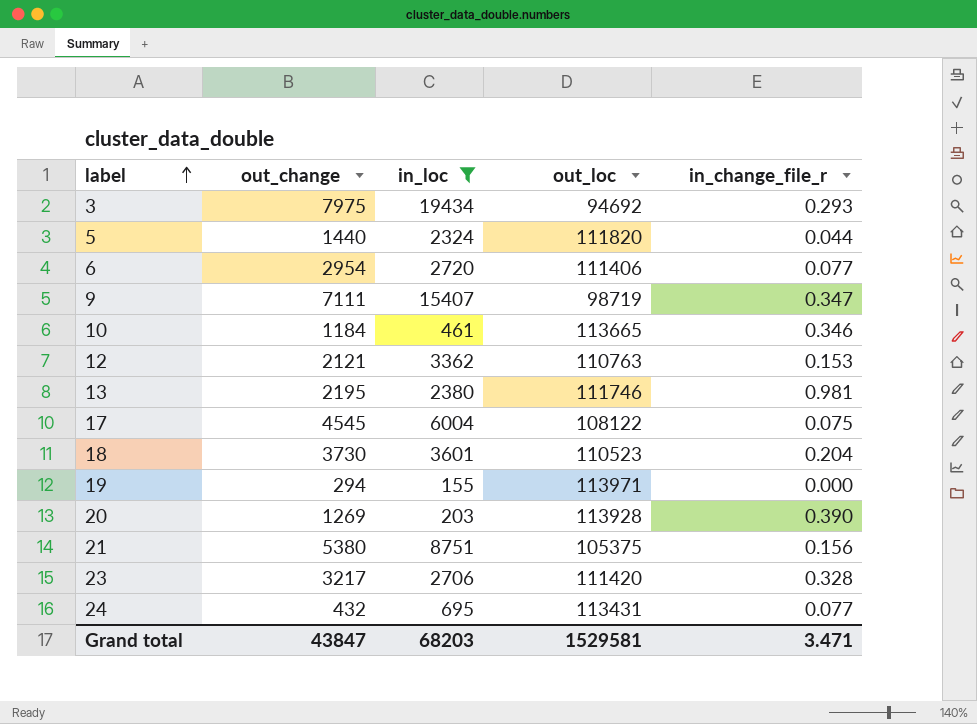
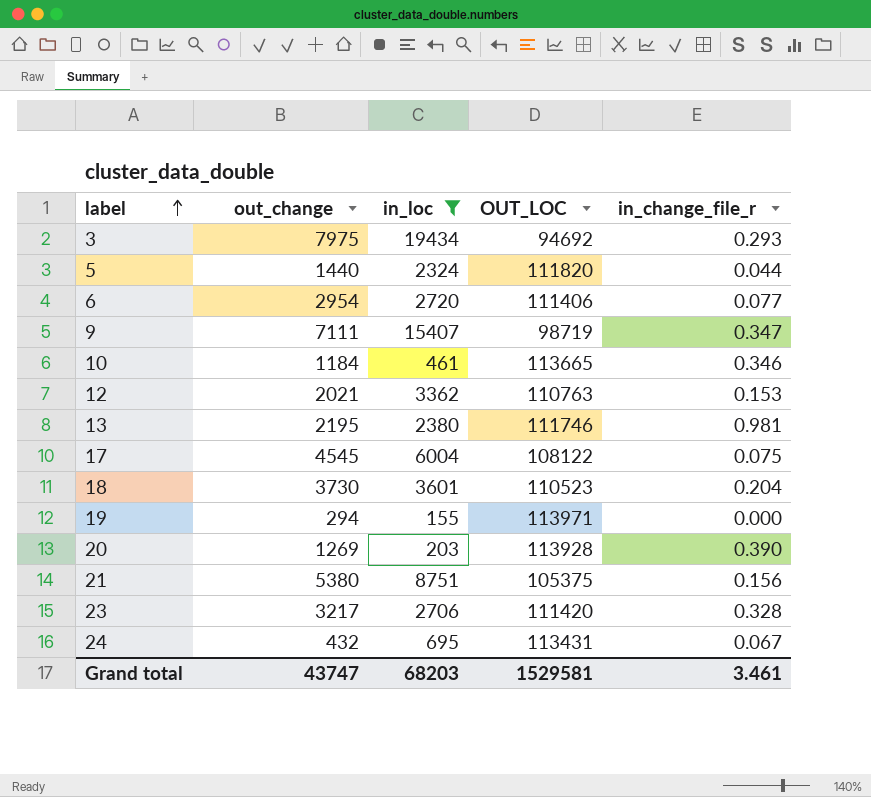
column name: out_loc -> OUT_LOC
12 | out_change: 2121 -> 2021
24 | in_change_file_r: 0.077 -> 0.067
Grand total | out_change: 43847 -> 43747
Grand total | in_change_file_r: 3.471 -> 3.461

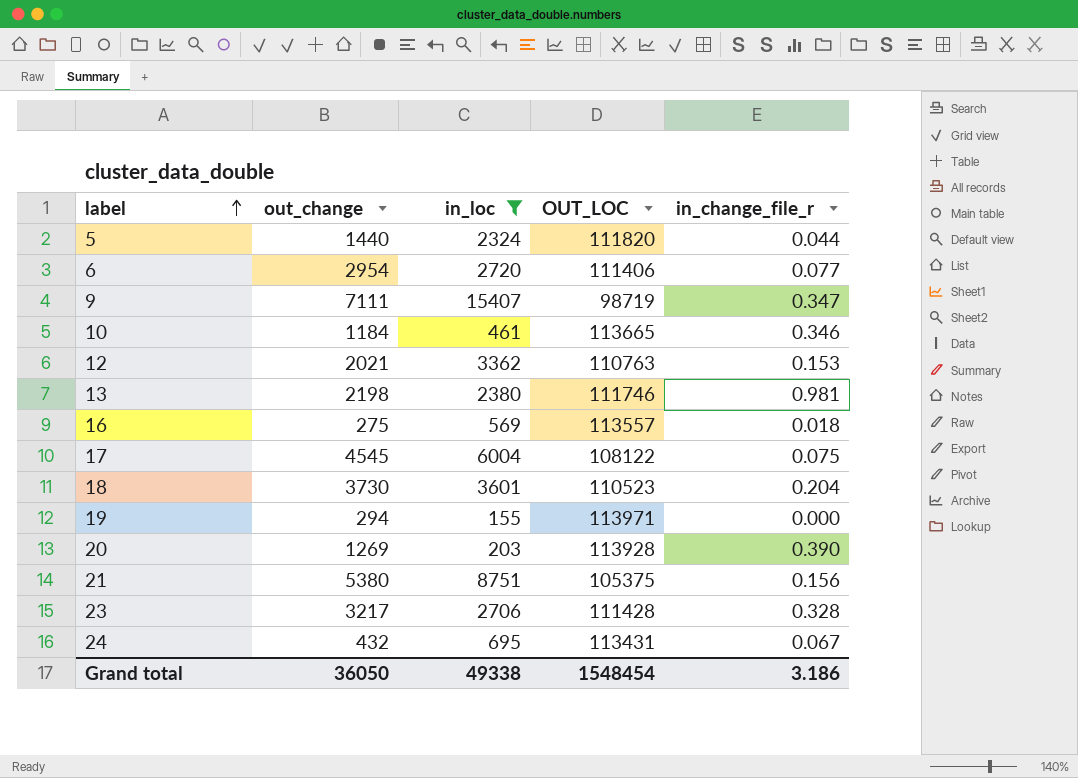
row 3: 7975 | 19434 | 94692 | 0.293 -> none
13 | out_change: 2195 -> 2198
row 16: none -> 275 | 569 | 113557 | 0.018
23 | OUT_LOC: 111420 -> 111428
Grand total | out_change: 43747 -> 36050
Grand total | in_loc: 68203 -> 49338
Grand total | OUT_LOC: 1529581 -> 1548454
Grand total | in_change_file_r: 3.461 -> 3.186

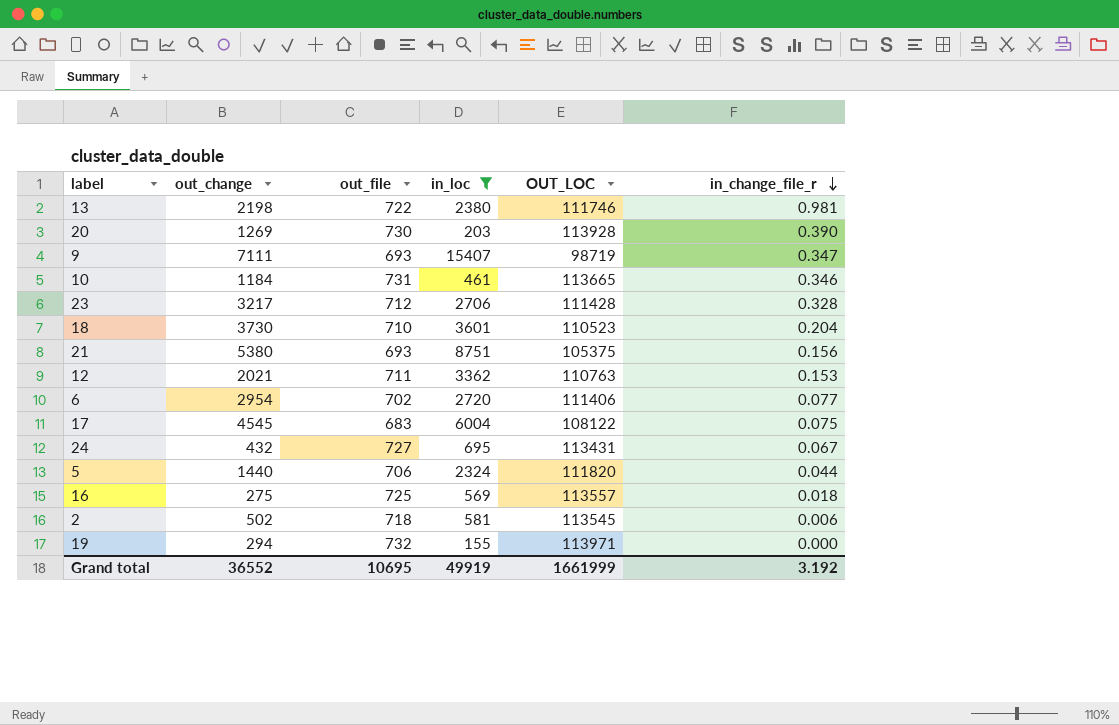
row order: label ascending -> in_change_file_r descending
column out_file | position: none -> 3
row 2: none -> 502 | 718 | 581 | 113545 | 0.006
Grand total | out_change: 36050 -> 36552
Grand total | in_loc: 49338 -> 49919
Grand total | OUT_LOC: 1548454 -> 1661999
Grand total | in_change_file_r: 3.186 -> 3.192

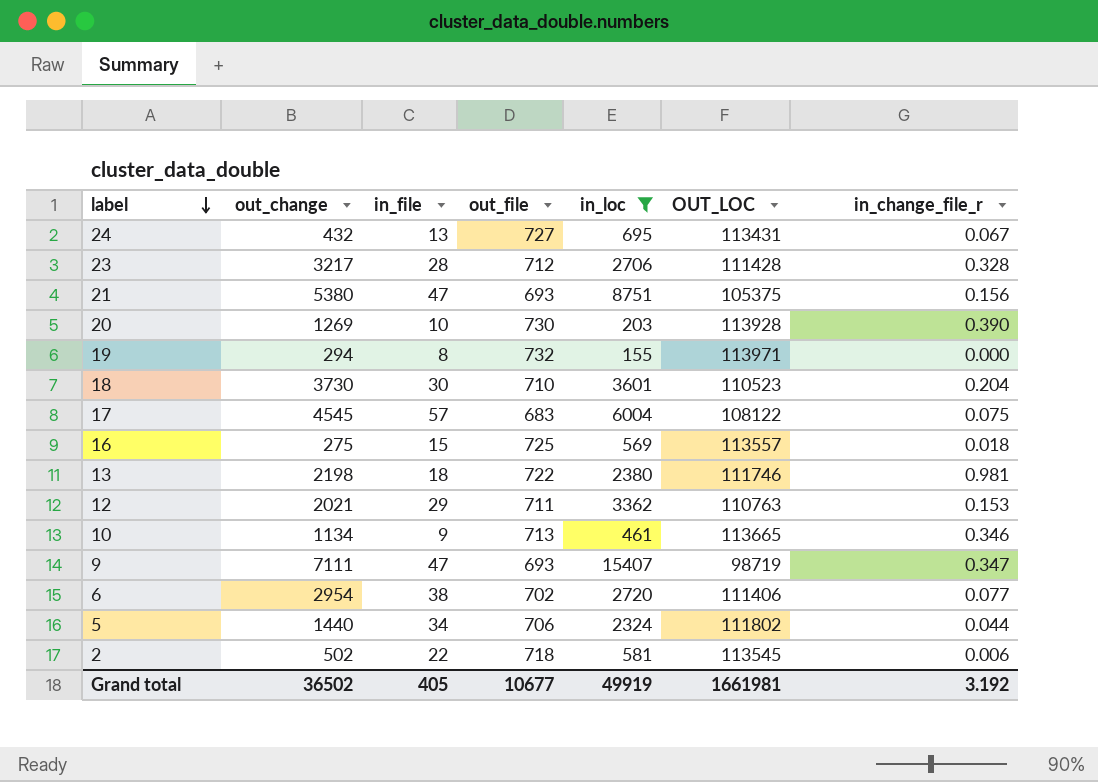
row order: in_change_file_r descending -> label descending
column in_file | position: none -> 3
10 | out_change: 1184 -> 1134
10 | out_file: 731 -> 713
5 | OUT_LOC: 111820 -> 111802
Grand total | out_change: 36552 -> 36502
Grand total | out_file: 10695 -> 10677
Grand total | OUT_LOC: 1661999 -> 1661981

